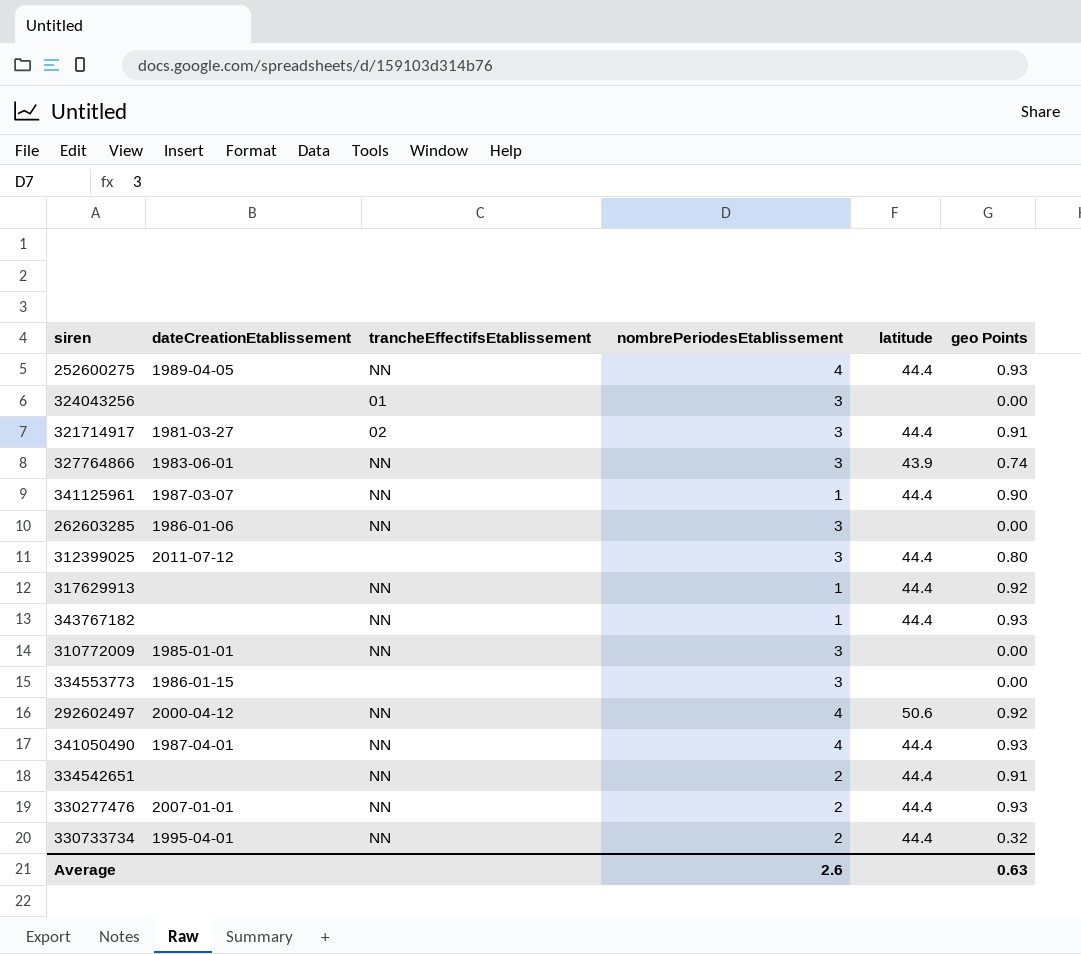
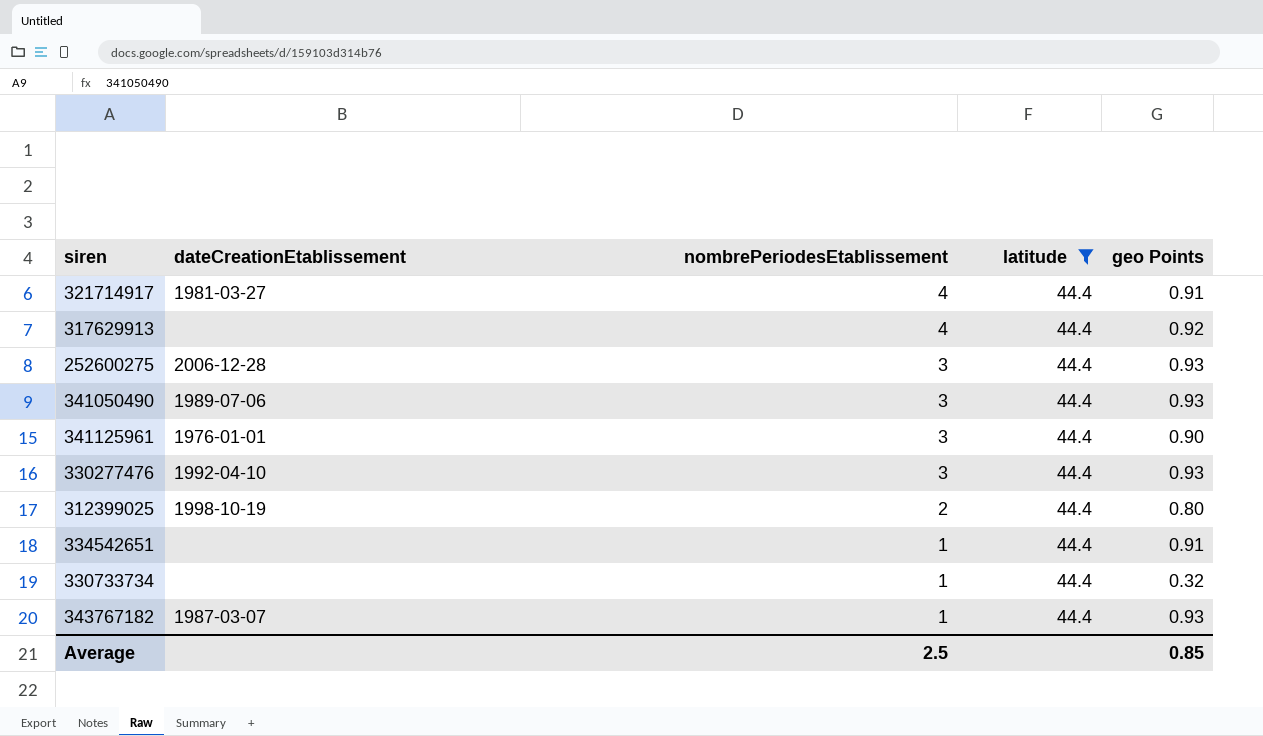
filter: none -> latitude = 44.4
row order: none -> nombrePeriodesEtablissement descending
column trancheEffectifsEtablissement | position: 3 -> none
321714917 | nombrePeriodesEtablissement: 3 -> 4
317629913 | nombrePeriodesEtablissement: 1 -> 4
252600275 | dateCreationEtablissement: 1989-04-05 -> 2006-12-28
252600275 | nombrePeriodesEtablissement: 4 -> 3
341050490 | dateCreationEtablissement: 1987-04-01 -> 1989-07-06
341050490 | nombrePeriodesEtablissement: 4 -> 3
341125961 | dateCreationEtablissement: 1987-03-07 -> 1976-01-01
341125961 | nombrePeriodesEtablissement: 1 -> 3
330277476 | dateCreationEtablissement: 2007-01-01 -> 1992-04-10
330277476 | nombrePeriodesEtablissement: 2 -> 3
312399025 | dateCreationEtablissement: 2011-07-12 -> 1998-10-19
312399025 | nombrePeriodesEtablissement: 3 -> 2
334542651 | nombrePeriodesEtablissement: 2 -> 1
330733734 | dateCreationEtablissement: 1995-04-01 -> none
330733734 | nombrePeriodesEtablissement: 2 -> 1
343767182 | dateCreationEtablissement: none -> 1987-03-07
Average | nombrePeriodesEtablissement: 2.6 -> 2.5
Average | geo Points: 0.63 -> 0.85

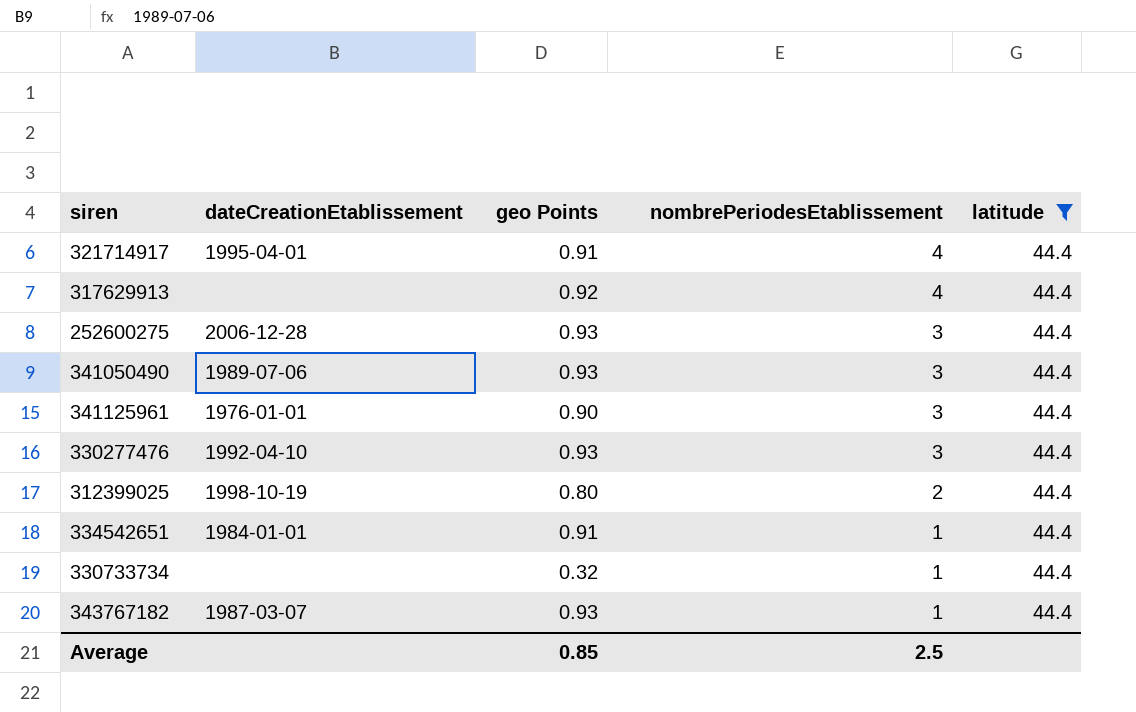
column geo Points | position: 5 -> 3
321714917 | dateCreationEtablissement: 1981-03-27 -> 1995-04-01
334542651 | dateCreationEtablissement: none -> 1984-01-01

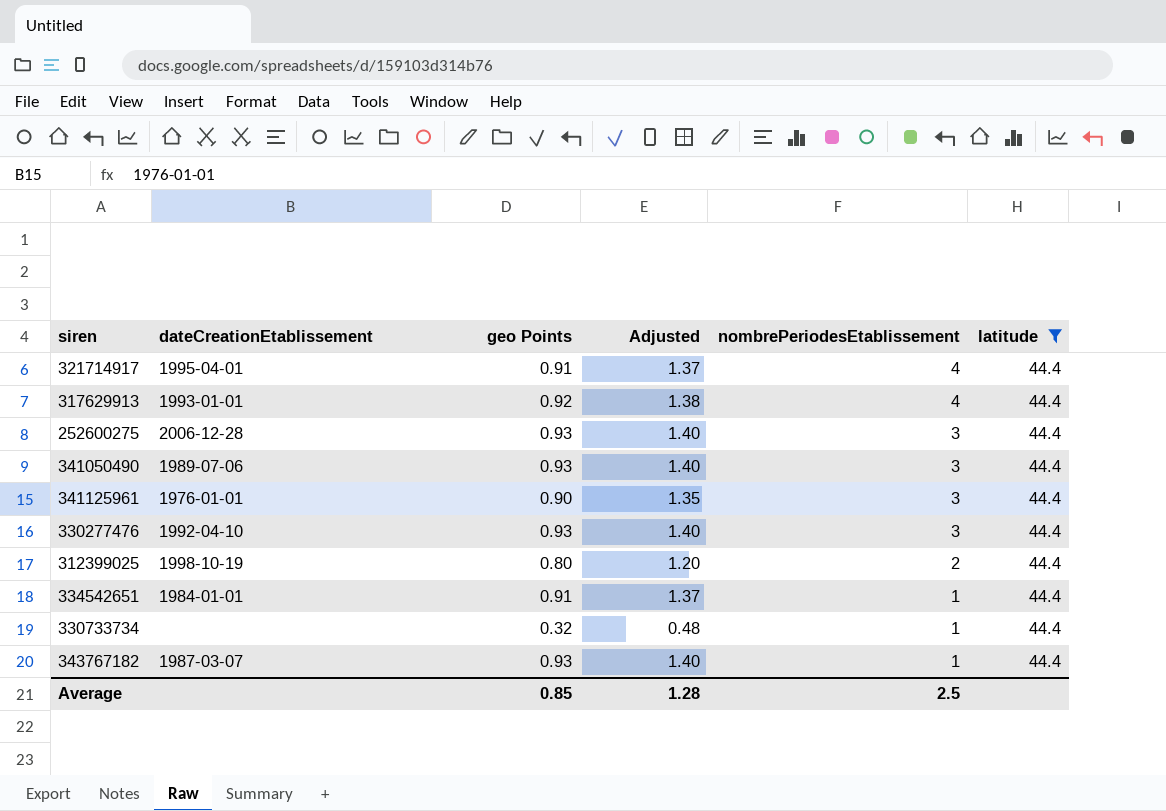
column Adjusted | formula: none -> [geo Points] * 1.5
317629913 | dateCreationEtablissement: none -> 1993-01-01

